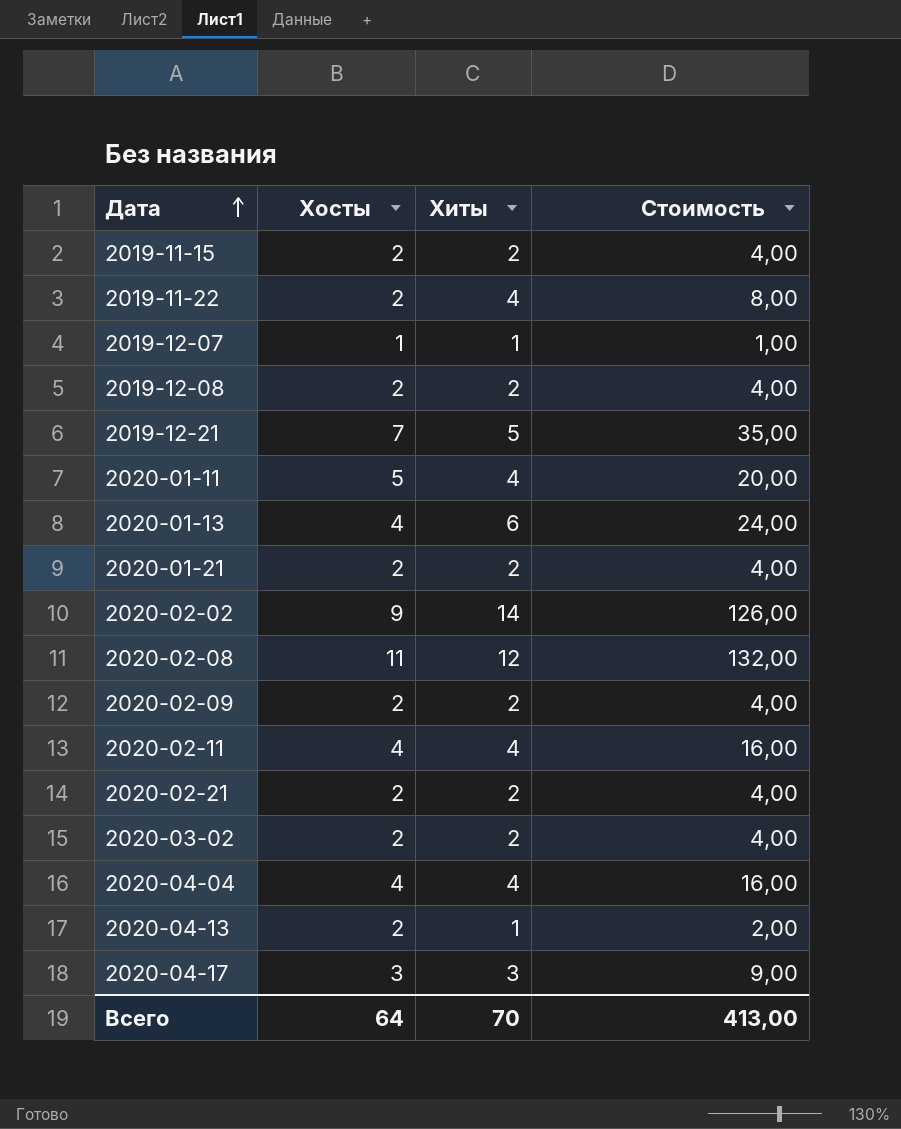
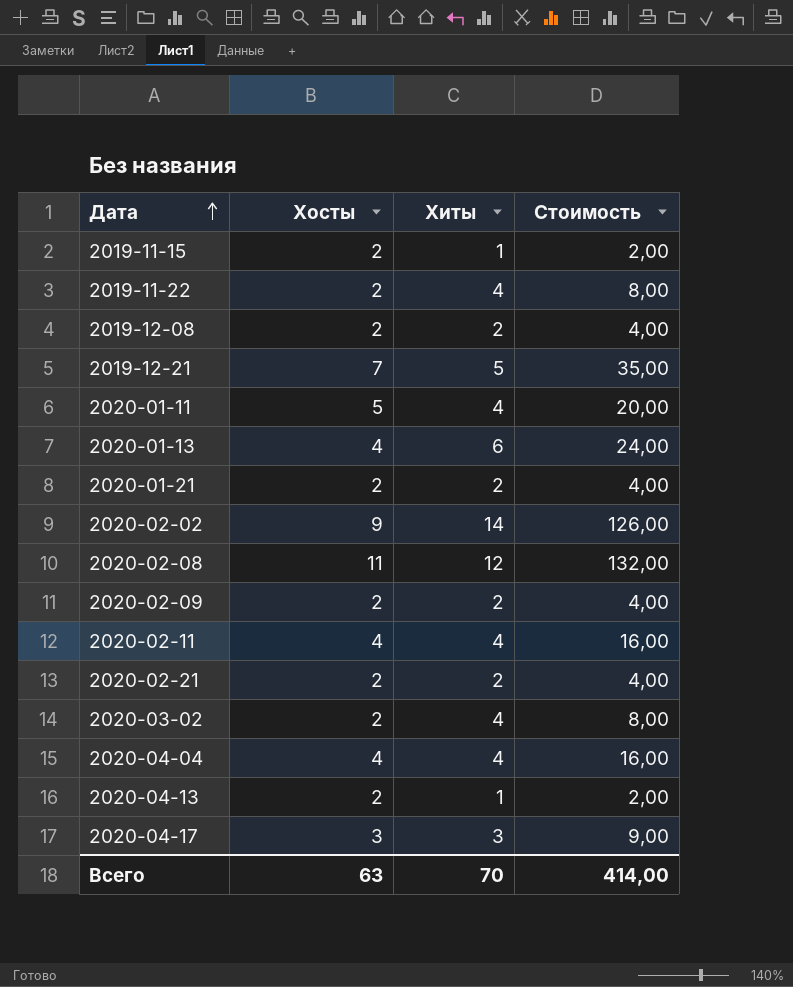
row 2019-12-07: 1 | 1 | 1,00 -> none
2019-11-15 | Хиты: 2 -> 1
2019-11-15 | Стоимость: 4,00 -> 2,00
2020-03-02 | Хиты: 2 -> 4
2020-03-02 | Стоимость: 4,00 -> 8,00
Всего | Хосты: 64 -> 63
Всего | Стоимость: 413,00 -> 414,00

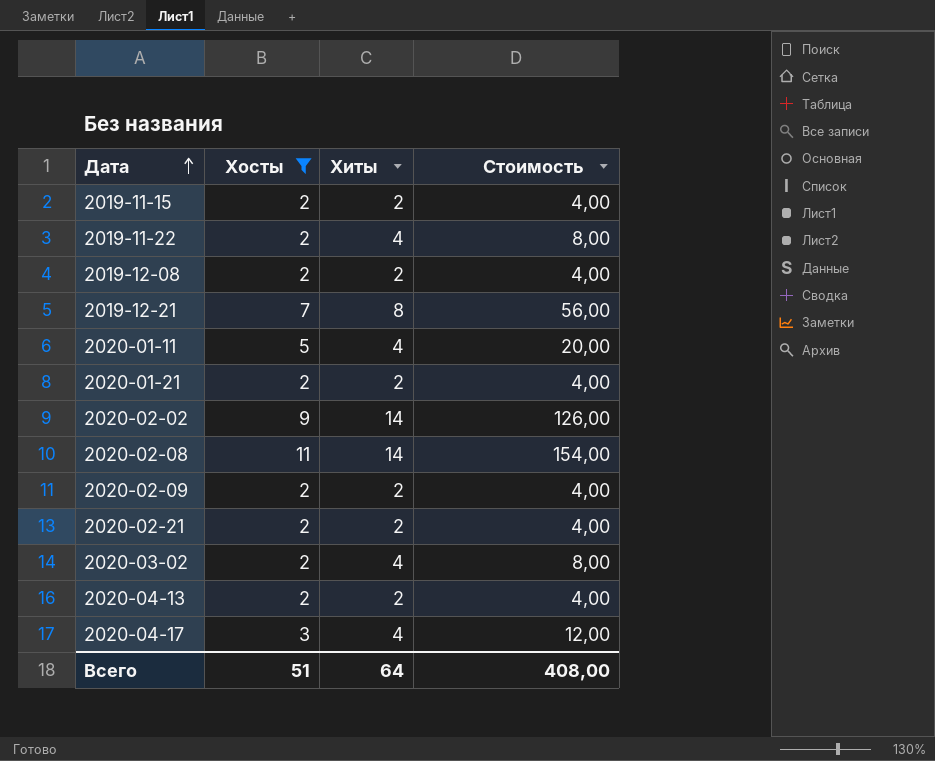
filter: none -> Хосты != 4
2019-11-15 | Хиты: 1 -> 2
2019-11-15 | Стоимость: 2,00 -> 4,00
2019-12-21 | Хиты: 5 -> 8
2019-12-21 | Стоимость: 35,00 -> 56,00
2020-02-08 | Хиты: 12 -> 14
2020-02-08 | Стоимость: 132,00 -> 154,00
2020-04-13 | Хиты: 1 -> 2
2020-04-13 | Стоимость: 2,00 -> 4,00
2020-04-17 | Хиты: 3 -> 4
2020-04-17 | Стоимость: 9,00 -> 12,00
Всего | Хосты: 63 -> 51
Всего | Хиты: 70 -> 64
Всего | Стоимость: 414,00 -> 408,00

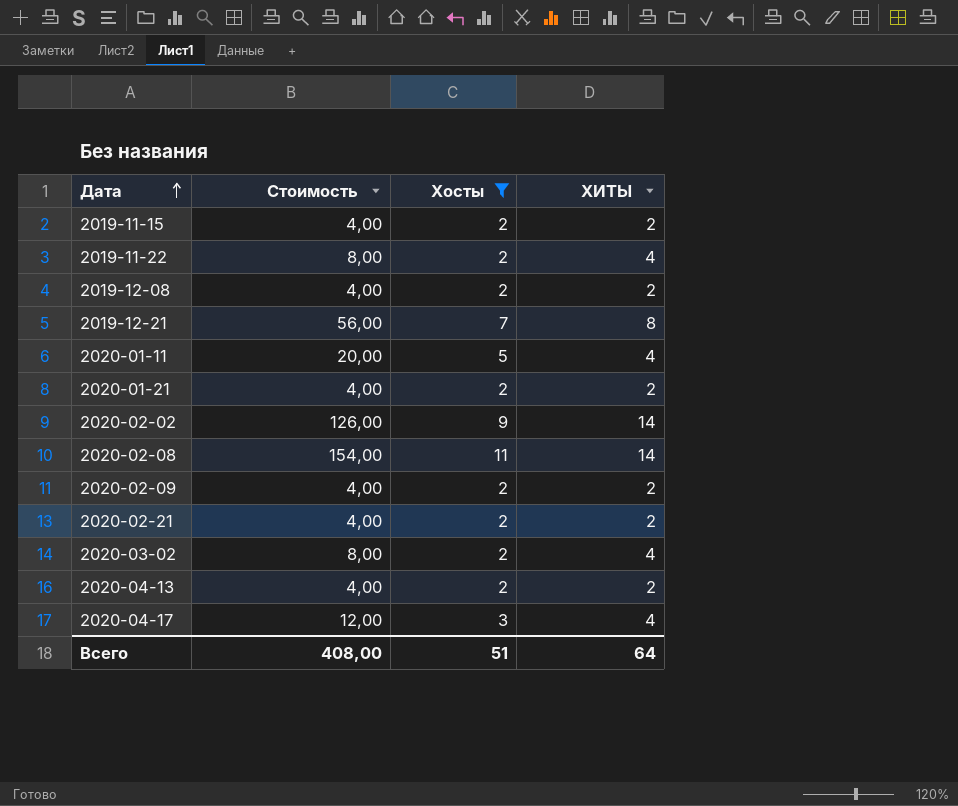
column Стоимость | position: 4 -> 2
column name: Хиты -> ХИТЫ

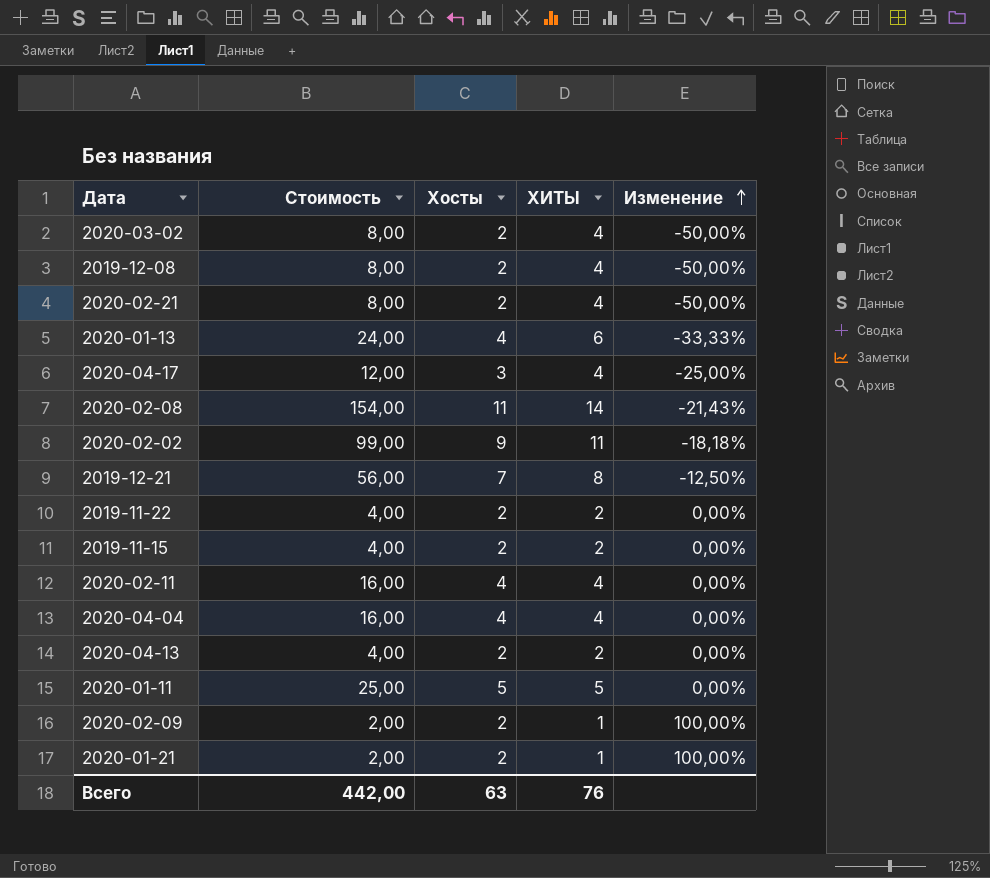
filter: Хосты != 4 -> none
row order: Дата ascending -> Изменение ascending
column Изменение | formula: none -> ([Хосты] - [ХИТЫ]) / [ХИТЫ]
2019-12-08 | Стоимость: 4,00 -> 8,00
2019-12-08 | ХИТЫ: 2 -> 4
2020-02-21 | Стоимость: 4,00 -> 8,00
2020-02-21 | ХИТЫ: 2 -> 4
2020-02-02 | Стоимость: 126,00 -> 99,00
2020-02-02 | ХИТЫ: 14 -> 11
2019-11-22 | Стоимость: 8,00 -> 4,00
2019-11-22 | ХИТЫ: 4 -> 2
2020-01-11 | Стоимость: 20,00 -> 25,00
2020-01-11 | ХИТЫ: 4 -> 5
2020-02-09 | Стоимость: 4,00 -> 2,00
2020-02-09 | ХИТЫ: 2 -> 1
2020-01-21 | Стоимость: 4,00 -> 2,00
2020-01-21 | ХИТЫ: 2 -> 1
Всего | Стоимость: 408,00 -> 442,00
Всего | Хосты: 51 -> 63
Всего | ХИТЫ: 64 -> 76

